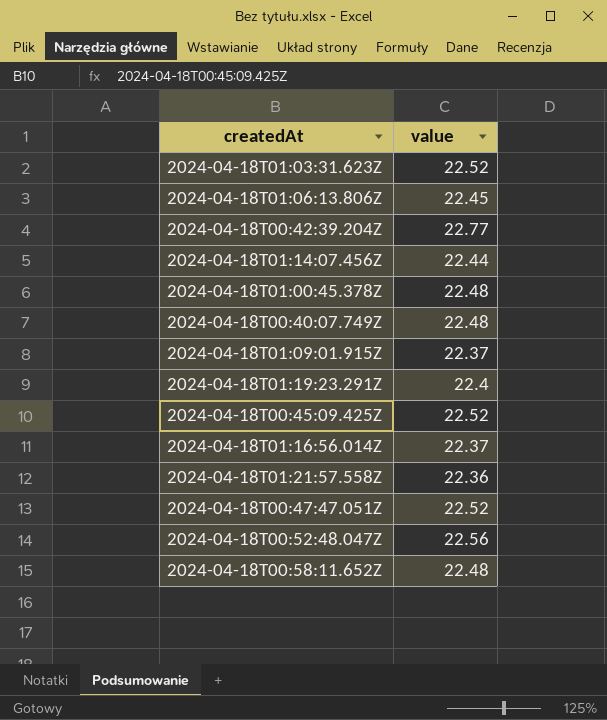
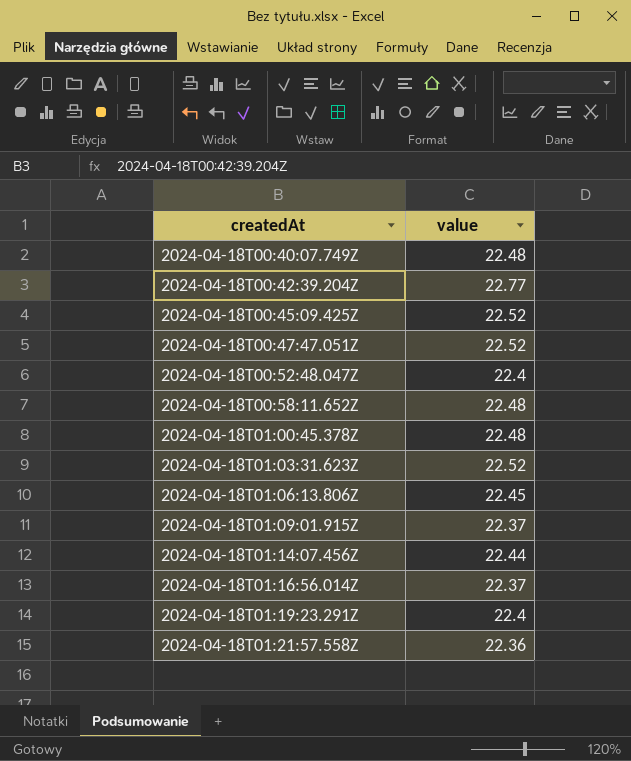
row order: none -> createdAt ascending
2024-04-18T00:52:48.047Z | value: 22.56 -> 22.4

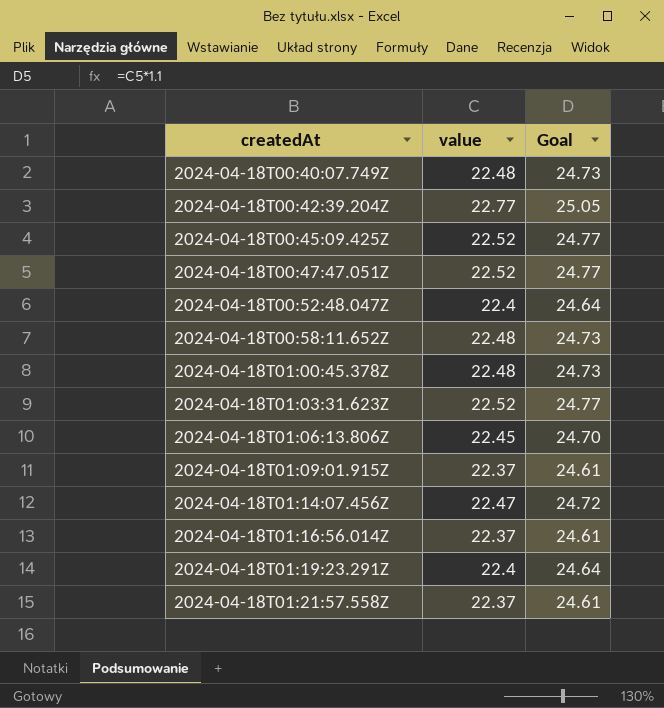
column Goal | formula: none -> [value] * 1.1
2024-04-18T01:14:07.456Z | value: 22.44 -> 22.47
2024-04-18T01:21:57.558Z | value: 22.36 -> 22.37

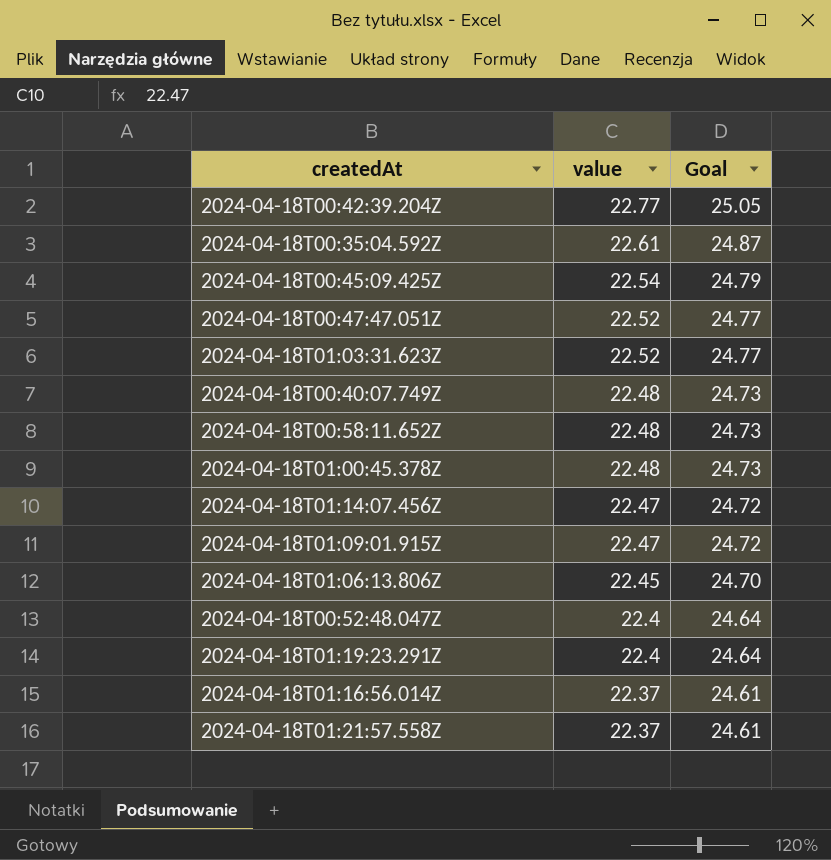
row order: createdAt ascending -> value descending
row 2024-04-18T00:35:04.592Z: none -> 22.61 | 24.87
2024-04-18T00:45:09.425Z | value: 22.52 -> 22.54
2024-04-18T00:45:09.425Z | Goal: 24.77 -> 24.79
2024-04-18T01:09:01.915Z | value: 22.37 -> 22.47
2024-04-18T01:09:01.915Z | Goal: 24.61 -> 24.72

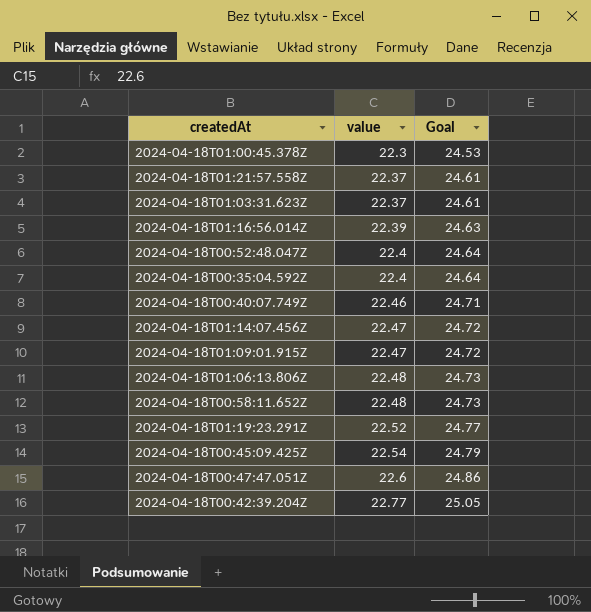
row order: value descending -> value ascending
2024-04-18T01:00:45.378Z | value: 22.48 -> 22.3
2024-04-18T01:00:45.378Z | Goal: 24.73 -> 24.53
2024-04-18T01:03:31.623Z | value: 22.52 -> 22.37
2024-04-18T01:03:31.623Z | Goal: 24.77 -> 24.61
2024-04-18T01:16:56.014Z | value: 22.37 -> 22.39
2024-04-18T01:16:56.014Z | Goal: 24.61 -> 24.63
2024-04-18T00:35:04.592Z | value: 22.61 -> 22.4
2024-04-18T00:35:04.592Z | Goal: 24.87 -> 24.64
2024-04-18T00:40:07.749Z | value: 22.48 -> 22.46
2024-04-18T00:40:07.749Z | Goal: 24.73 -> 24.71
2024-04-18T01:06:13.806Z | value: 22.45 -> 22.48
2024-04-18T01:06:13.806Z | Goal: 24.70 -> 24.73
2024-04-18T01:19:23.291Z | value: 22.4 -> 22.52
2024-04-18T01:19:23.291Z | Goal: 24.64 -> 24.77
2024-04-18T00:47:47.051Z | value: 22.52 -> 22.6
2024-04-18T00:47:47.051Z | Goal: 24.77 -> 24.86

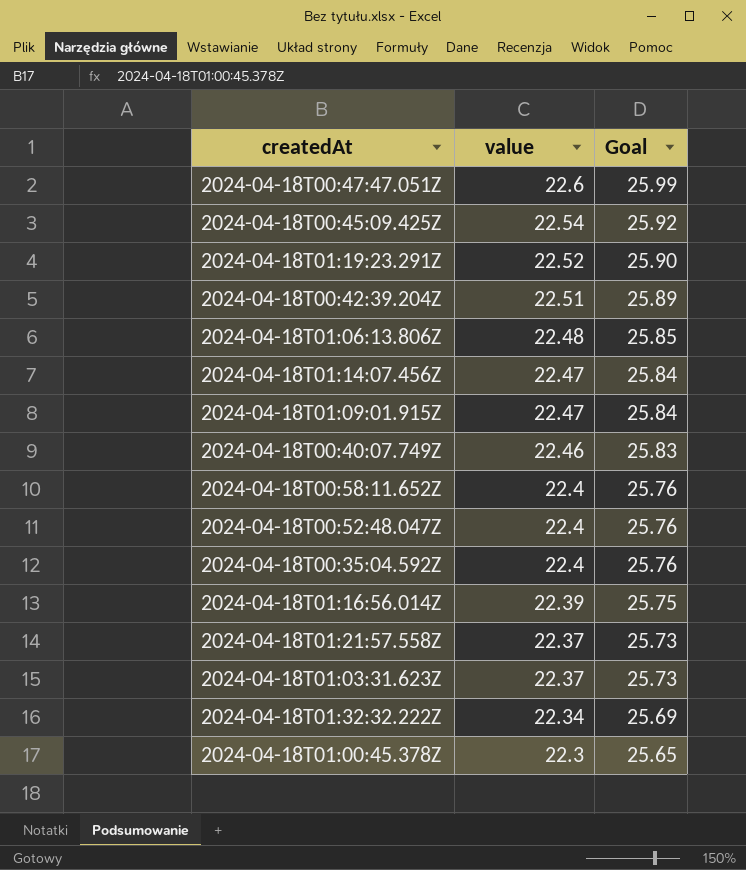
row order: value ascending -> value descending
column Goal | formula: [value] * 1.1 -> [value] * 1.15
2024-04-18T00:42:39.204Z | value: 22.77 -> 22.51
2024-04-18T00:58:11.652Z | value: 22.48 -> 22.4
row 2024-04-18T01:32:32.222Z: none -> 22.34 | 25.69

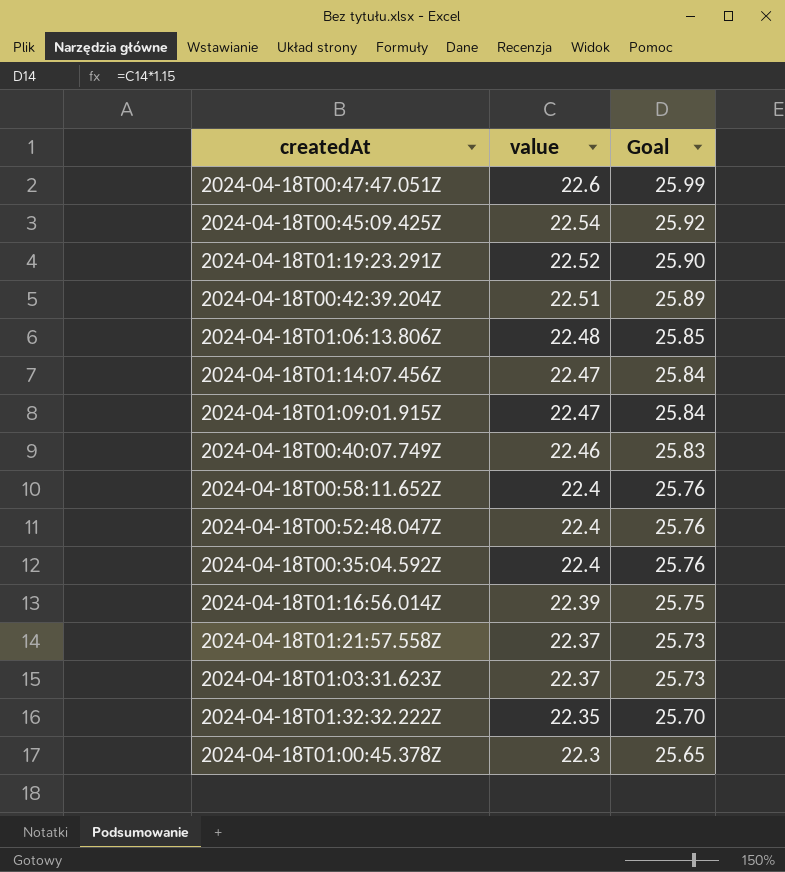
2024-04-18T01:32:32.222Z | value: 22.34 -> 22.35
2024-04-18T01:32:32.222Z | Goal: 25.69 -> 25.70

